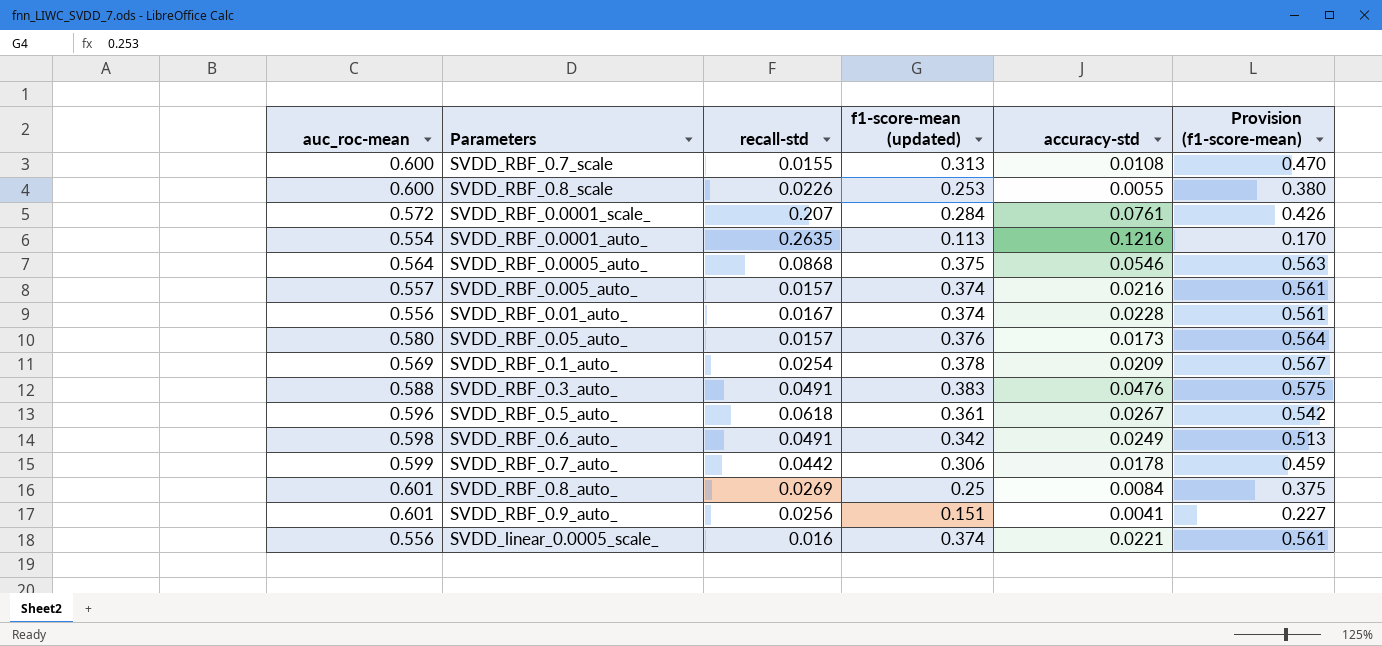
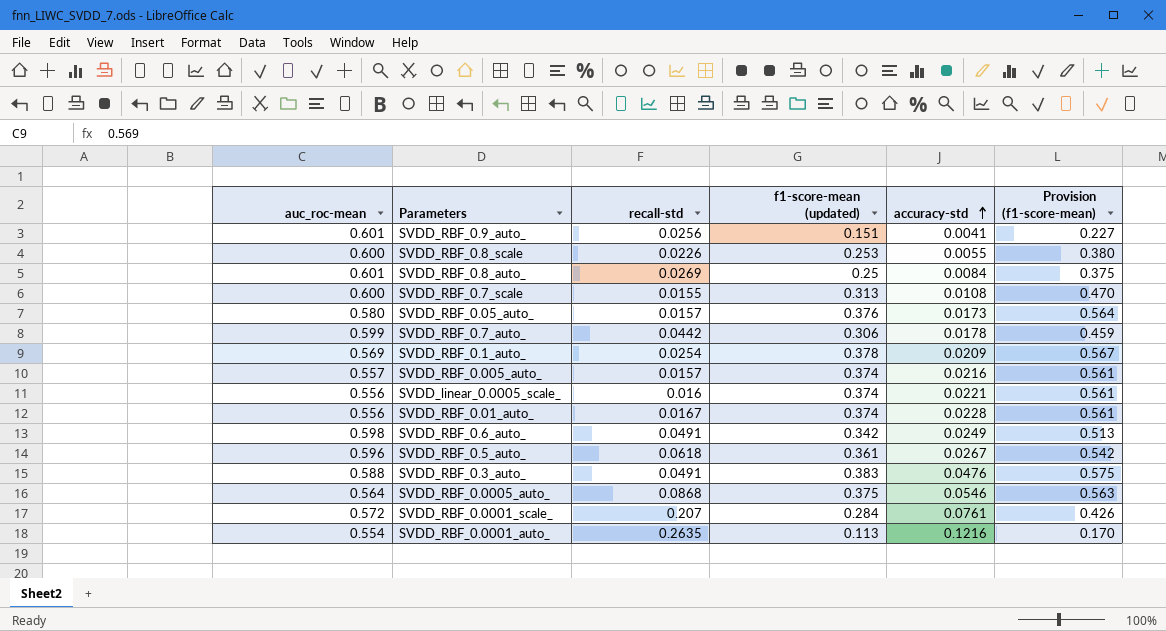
row order: none -> accuracy-std ascending

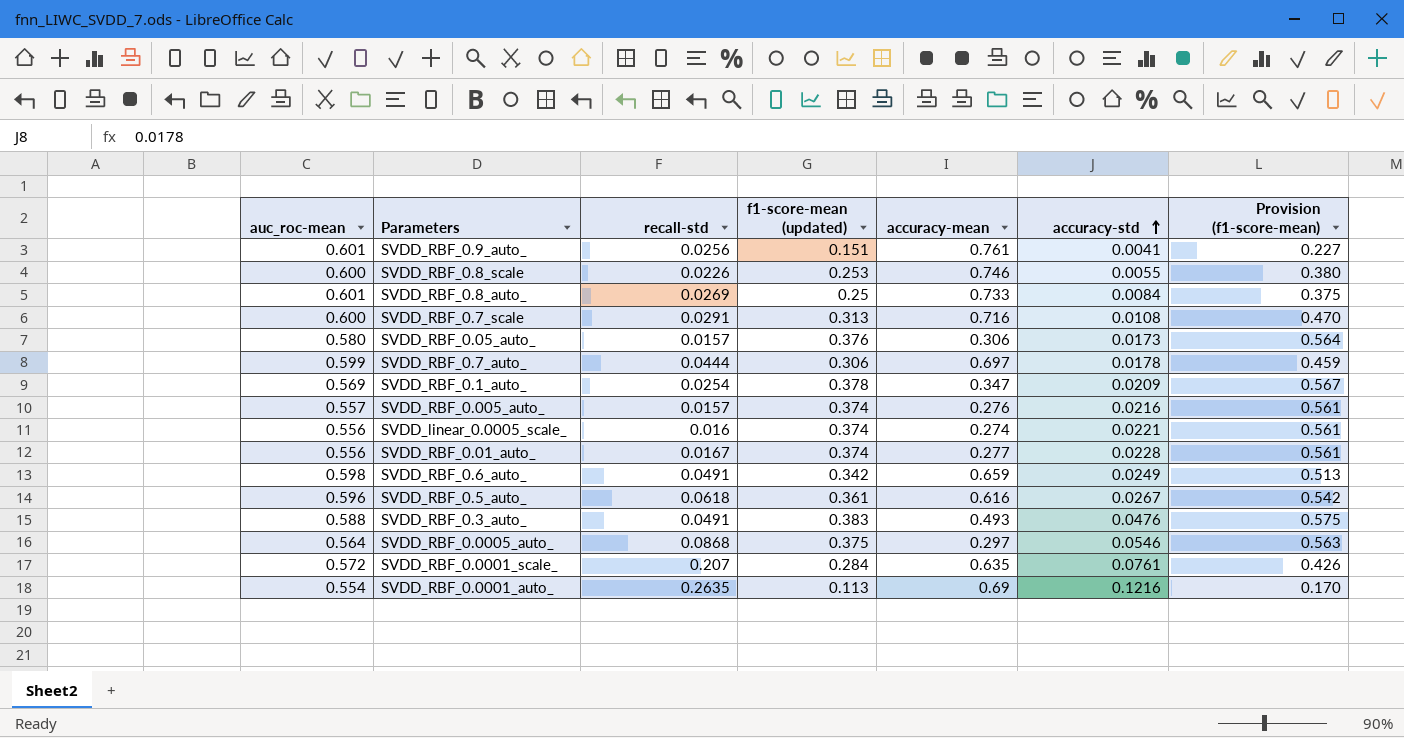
column accuracy-mean | position: none -> 5
SVDD_RBF_0.7_scale | recall-std: 0.0155 -> 0.0291
SVDD_RBF_0.7_auto_ | recall-std: 0.0442 -> 0.0444

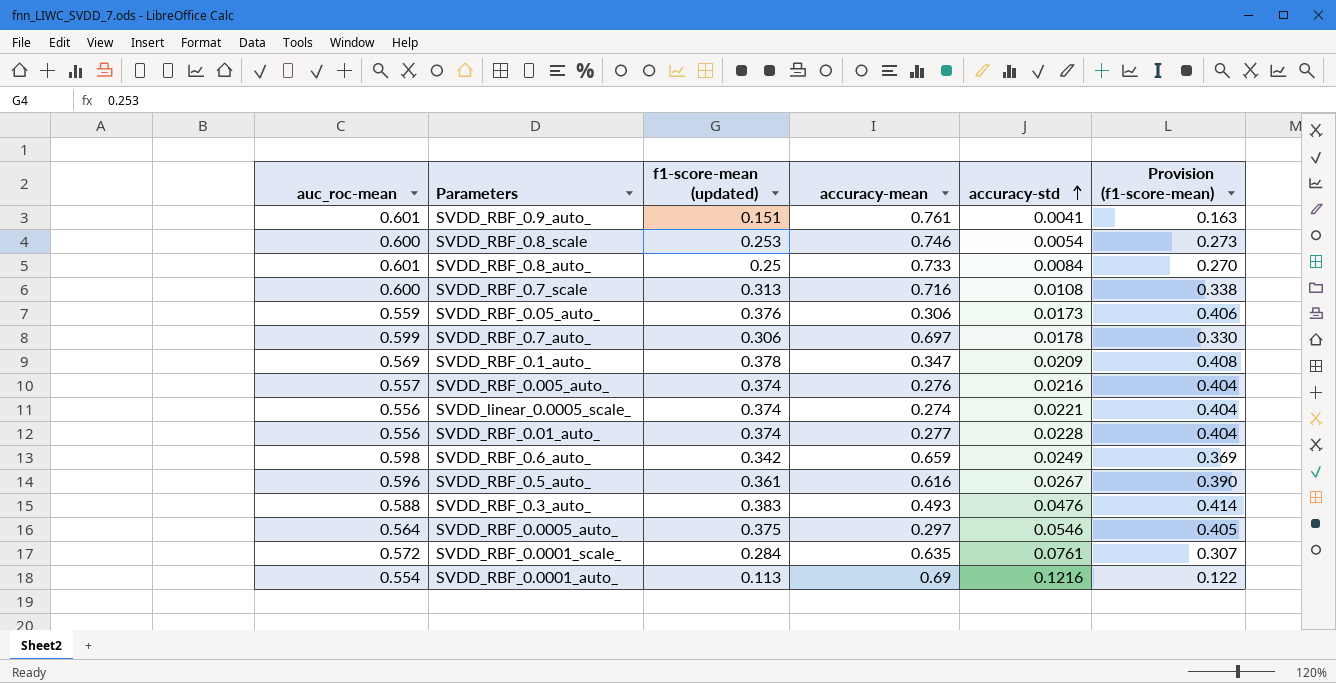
column recall-std | position: 3 -> none
column Provision (f1-score-mean) | formula: [f1-score-mean (updated)] * 1.5 -> [f1-score-mean (updated)] * 1.08
SVDD_RBF_0.8_scale | accuracy-std: 0.0055 -> 0.0054
SVDD_RBF_0.05_auto_ | auc_roc-mean: 0.580 -> 0.559

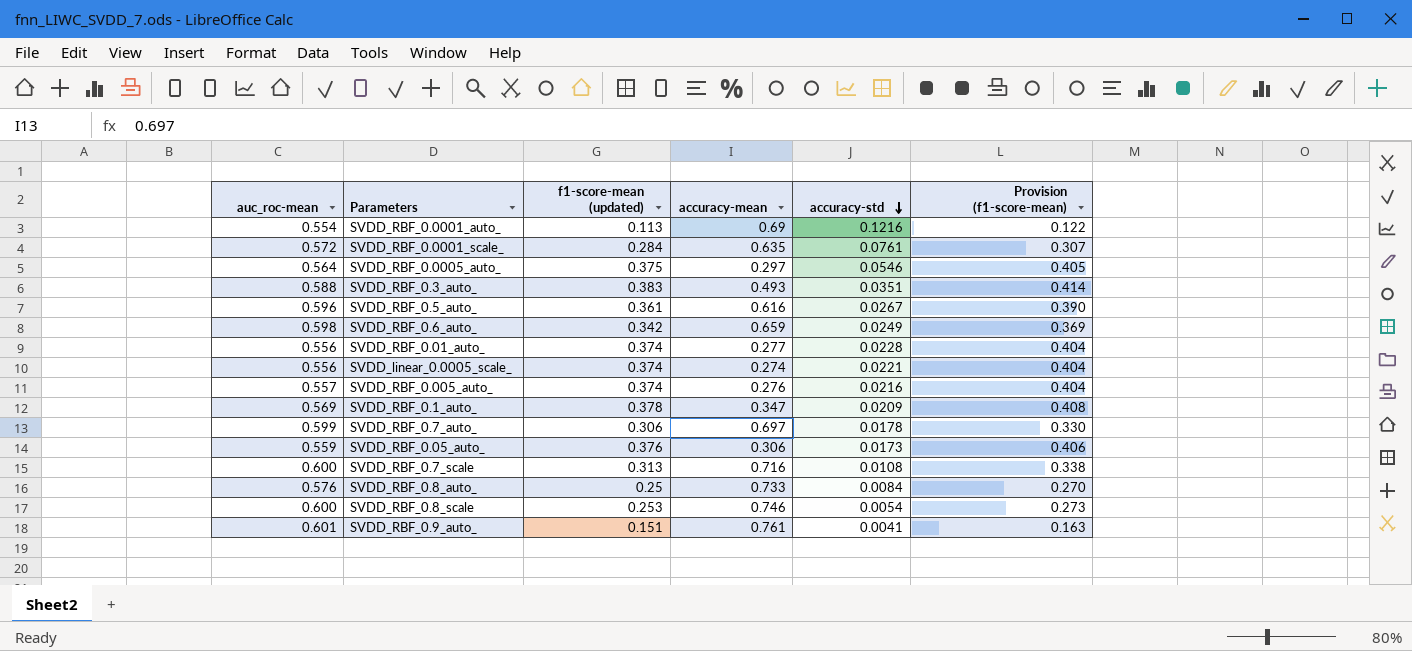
row order: accuracy-std ascending -> accuracy-std descending
SVDD_RBF_0.3_auto_ | accuracy-std: 0.0476 -> 0.0351
SVDD_RBF_0.8_auto_ | auc_roc-mean: 0.601 -> 0.576

